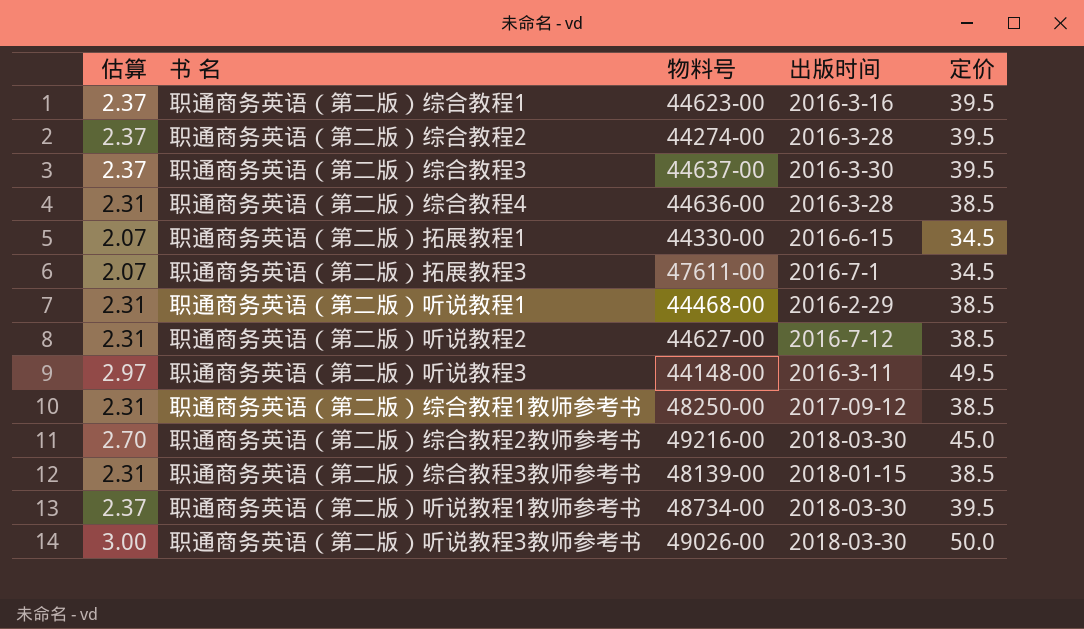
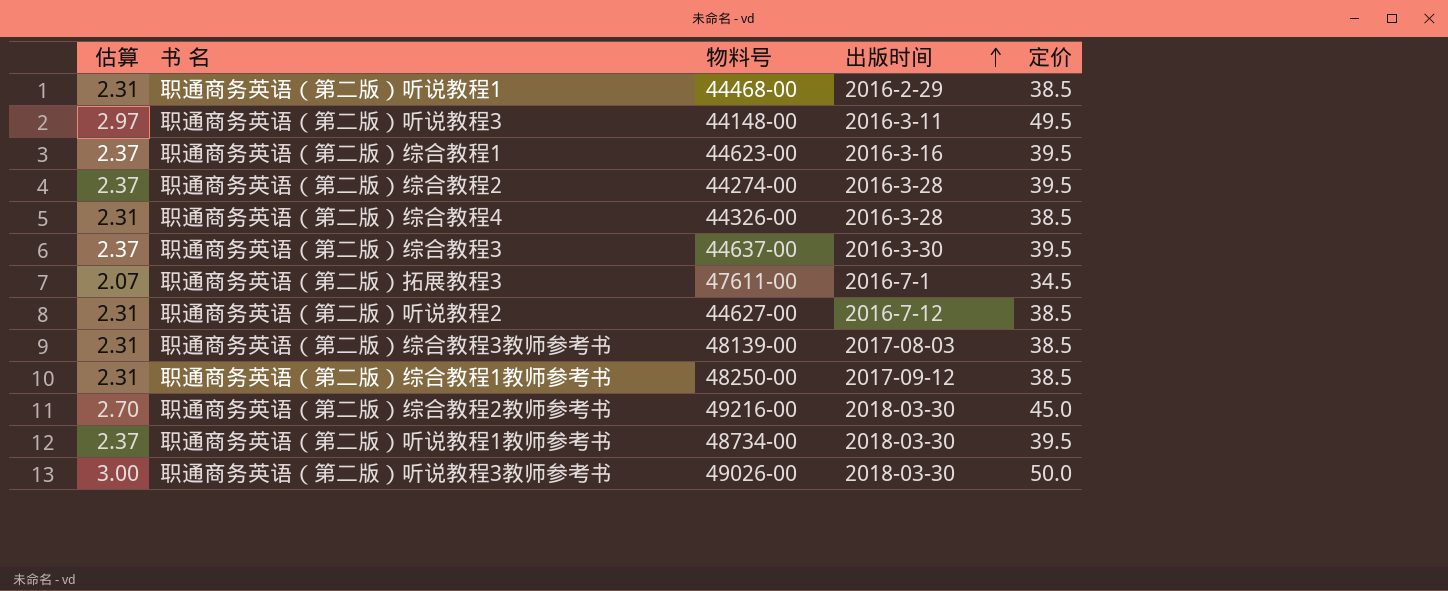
row order: none -> 出版时间 ascending
row 职通商务英语（第二版）拓展教程1: 2.07 | 44330-00 | 2016-6-15 | 34.5 -> none
职通商务英语（第二版）综合教程4 | 物料号: 44636-00 -> 44326-00
职通商务英语（第二版）综合教程3教师参考书 | 出版时间: 2018-01-15 -> 2017-08-03

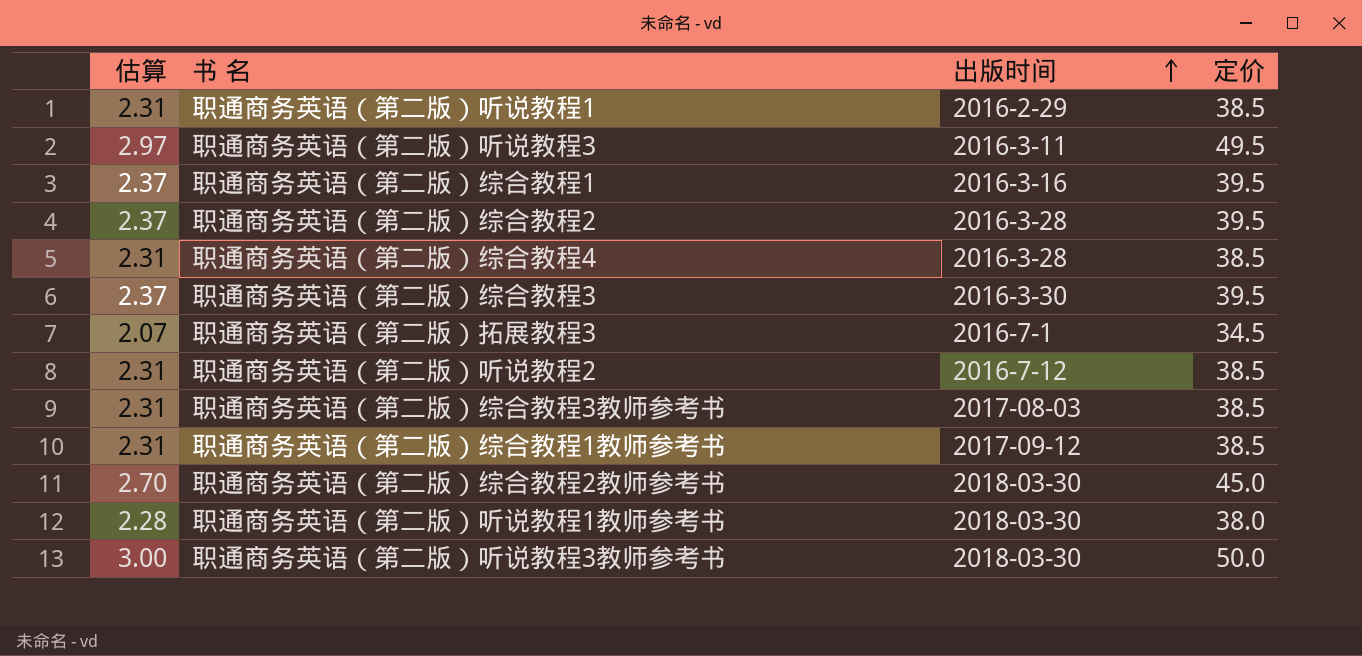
column 物料号 | position: 3 -> none
职通商务英语（第二版）听说教程1教师参考书 | 估算: 2.37 -> 2.28
职通商务英语（第二版）听说教程1教师参考书 | 定价: 39.5 -> 38.0

